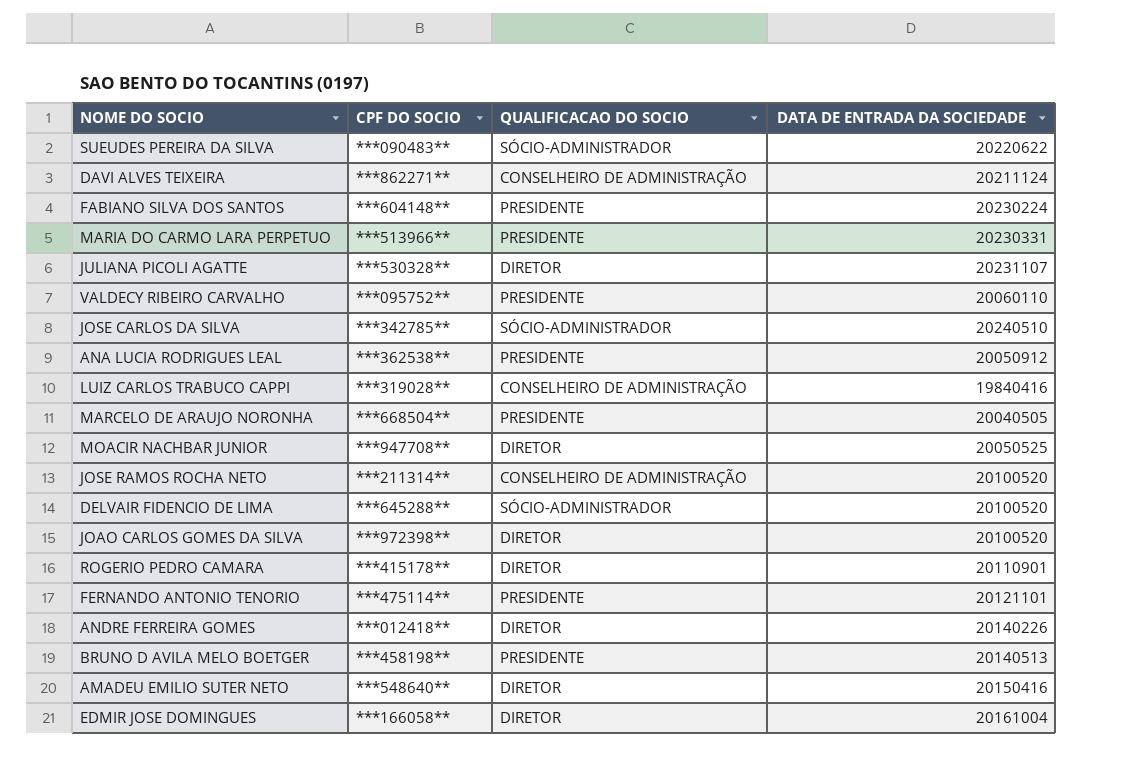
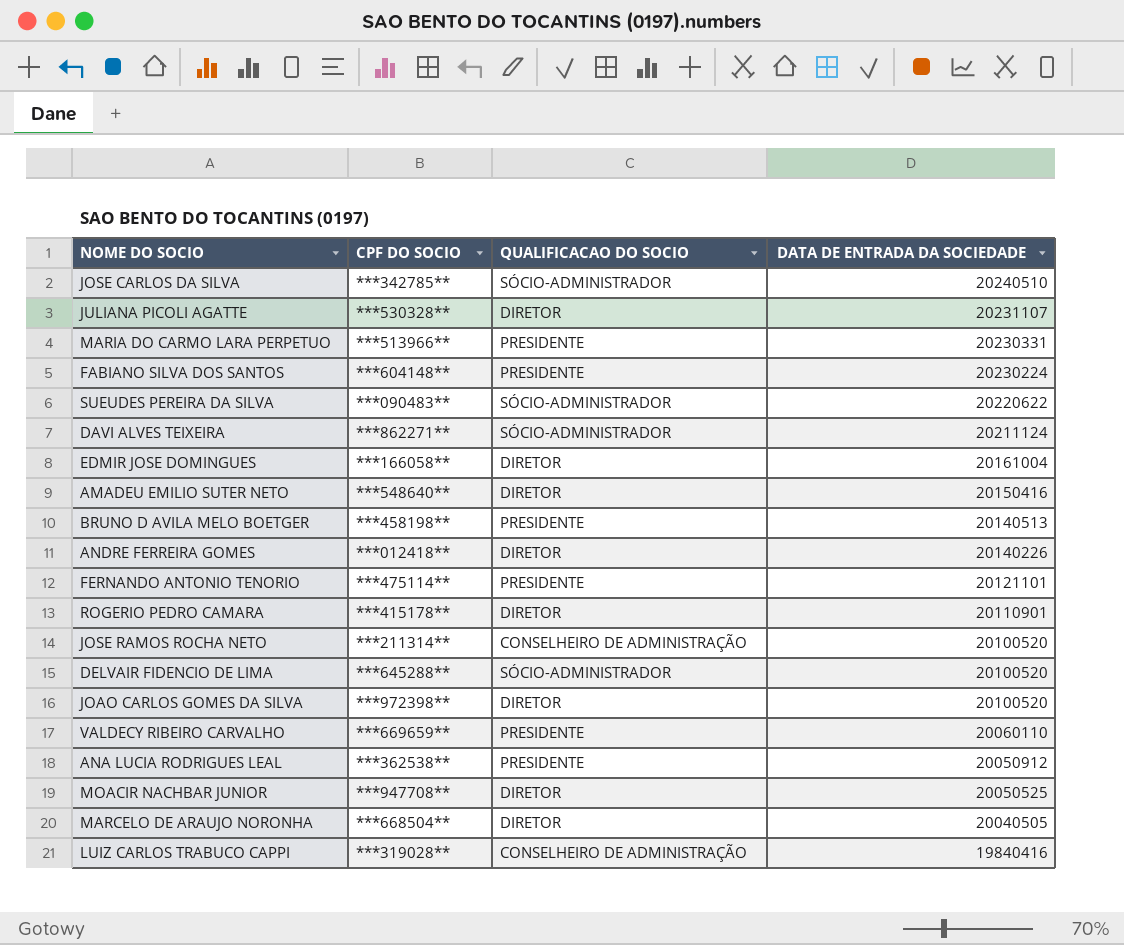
row order: none -> DATA DE ENTRADA DA SOCIEDADE descending
DAVI ALVES TEIXEIRA | QUALIFICACAO DO SOCIO: CONSELHEIRO DE ADMINISTRAÇÃO -> SÓCIO-ADMINISTRADOR
VALDECY RIBEIRO CARVALHO | CPF DO SOCIO: ***095752** -> ***669659**
MARCELO DE ARAUJO NORONHA | QUALIFICACAO DO SOCIO: PRESIDENTE -> DIRETOR

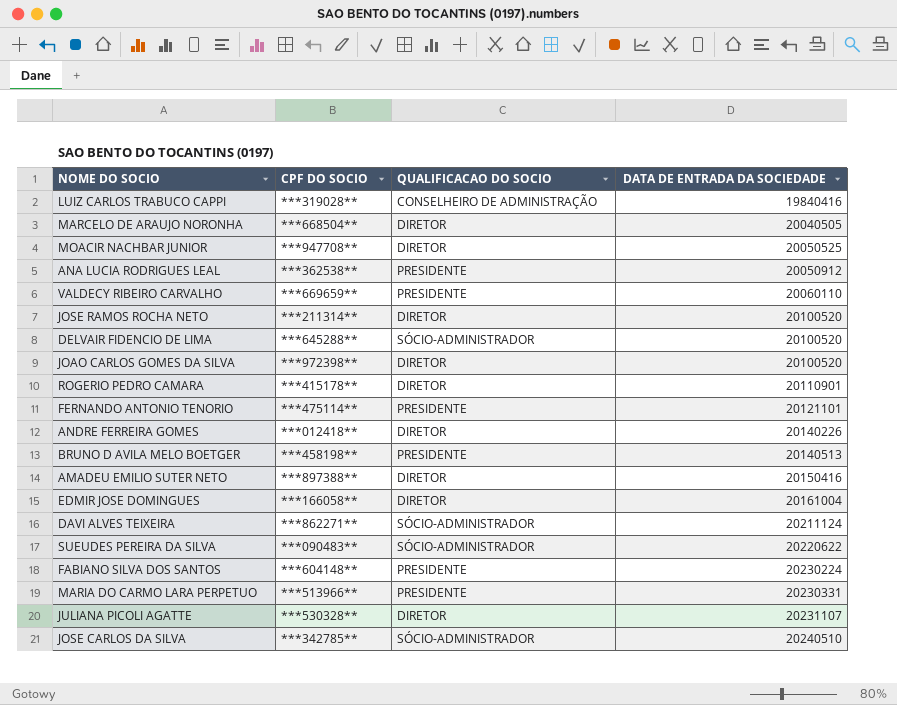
row order: DATA DE ENTRADA DA SOCIEDADE descending -> DATA DE ENTRADA DA SOCIEDADE ascending
JOSE RAMOS ROCHA NETO | QUALIFICACAO DO SOCIO: CONSELHEIRO DE ADMINISTRAÇÃO -> DIRETOR
AMADEU EMILIO SUTER NETO | CPF DO SOCIO: ***548640** -> ***897388**

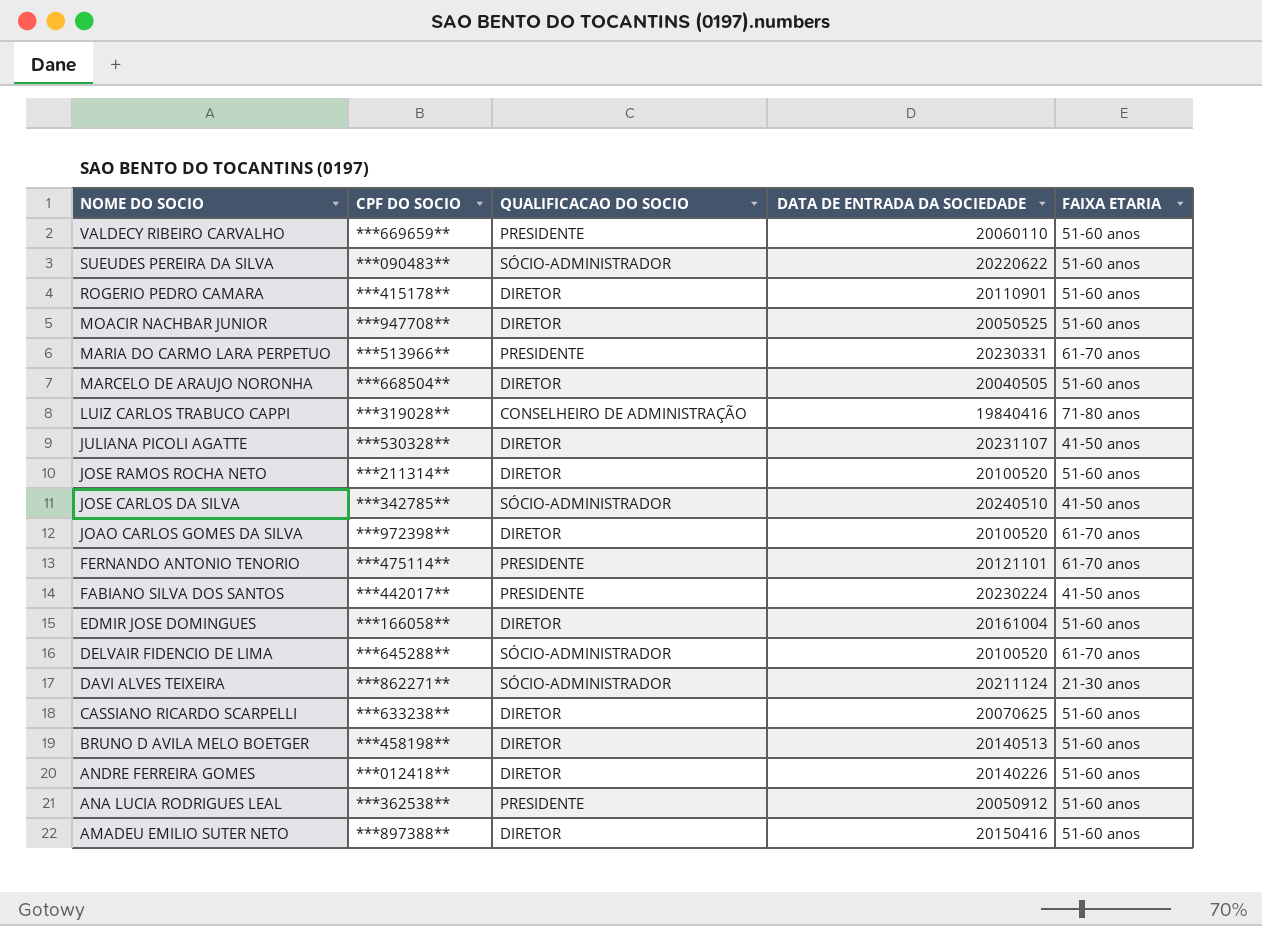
row order: DATA DE ENTRADA DA SOCIEDADE ascending -> NOME DO SOCIO descending
column FAIXA ETARIA | position: none -> 5
FABIANO SILVA DOS SANTOS | CPF DO SOCIO: ***604148** -> ***442017**
row CASSIANO RICARDO SCARPELLI: none -> ***633238** | DIRETOR | 20070625 | 51-60 anos
BRUNO D AVILA MELO BOETGER | QUALIFICACAO DO SOCIO: PRESIDENTE -> DIRETOR

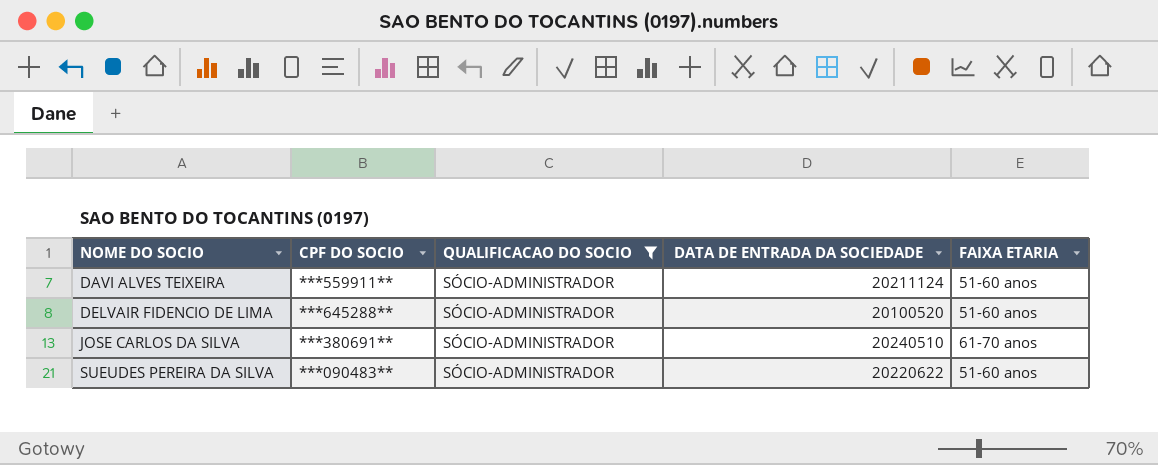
filter: none -> QUALIFICACAO DO SOCIO = SÓCIO-ADMINISTRADOR
row order: NOME DO SOCIO descending -> NOME DO SOCIO ascending
DAVI ALVES TEIXEIRA | CPF DO SOCIO: ***862271** -> ***559911**
DAVI ALVES TEIXEIRA | FAIXA ETARIA: 21-30 anos -> 51-60 anos
DELVAIR FIDENCIO DE LIMA | FAIXA ETARIA: 61-70 anos -> 51-60 anos
JOSE CARLOS DA SILVA | CPF DO SOCIO: ***342785** -> ***380691**
JOSE CARLOS DA SILVA | FAIXA ETARIA: 41-50 anos -> 61-70 anos

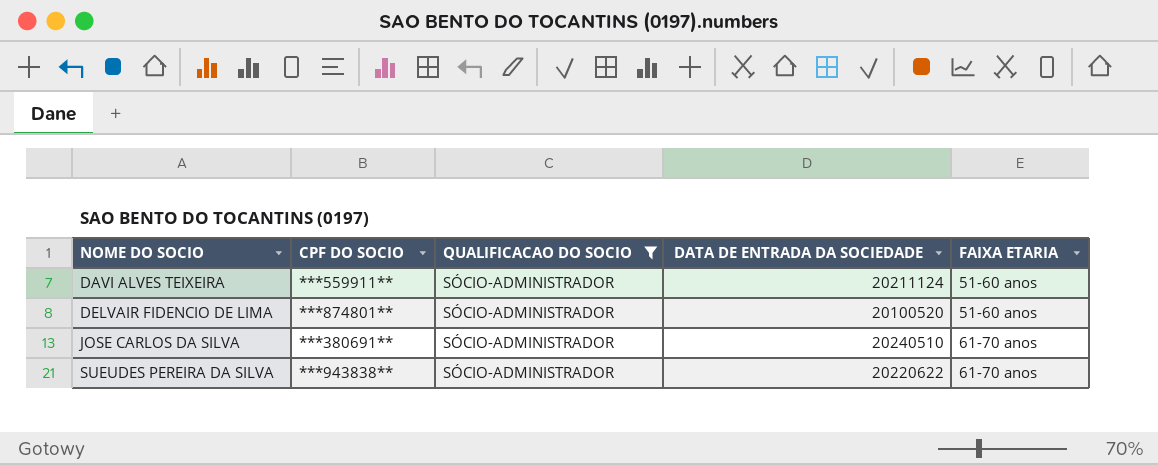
DELVAIR FIDENCIO DE LIMA | CPF DO SOCIO: ***645288** -> ***874801**
SUEUDES PEREIRA DA SILVA | CPF DO SOCIO: ***090483** -> ***943838**
SUEUDES PEREIRA DA SILVA | FAIXA ETARIA: 51-60 anos -> 61-70 anos

